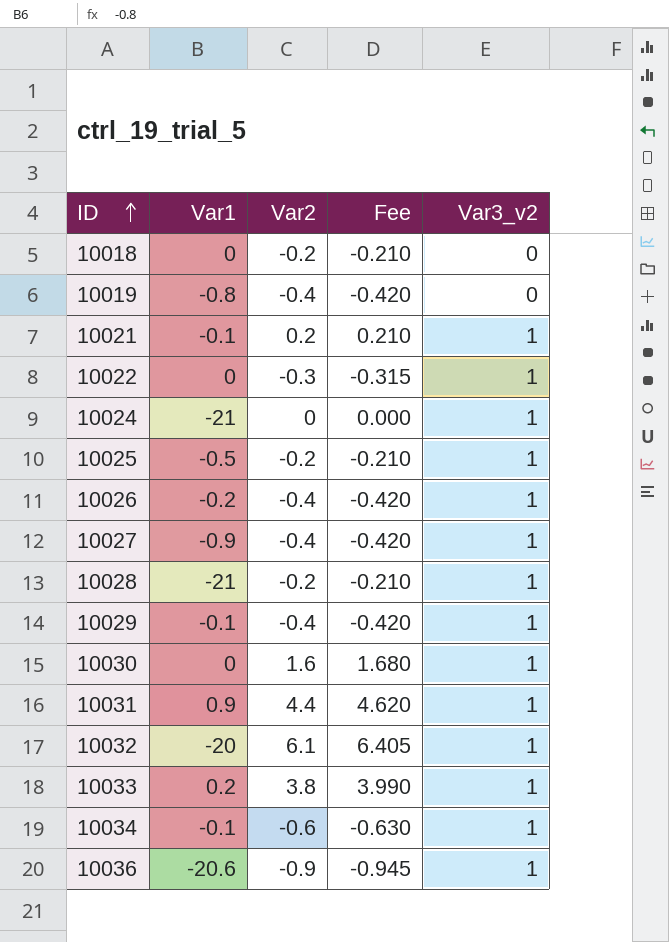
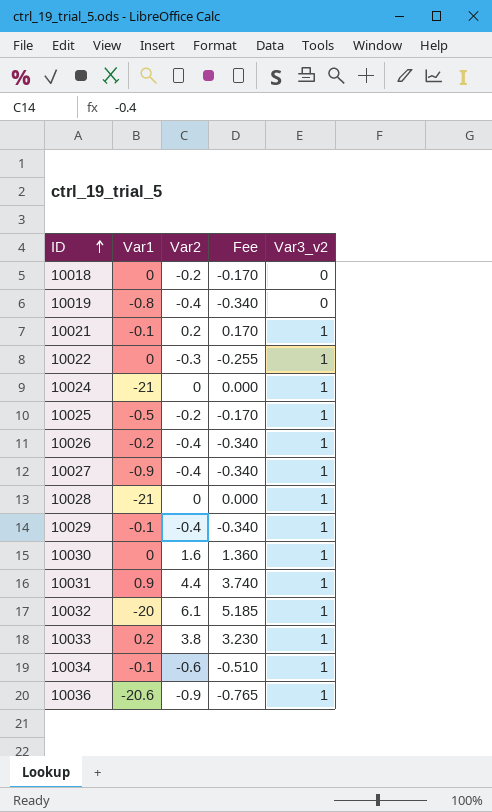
column Fee | formula: [Var2] * 1.05 -> [Var2] * 0.85
10028 | Var2: -0.2 -> 0

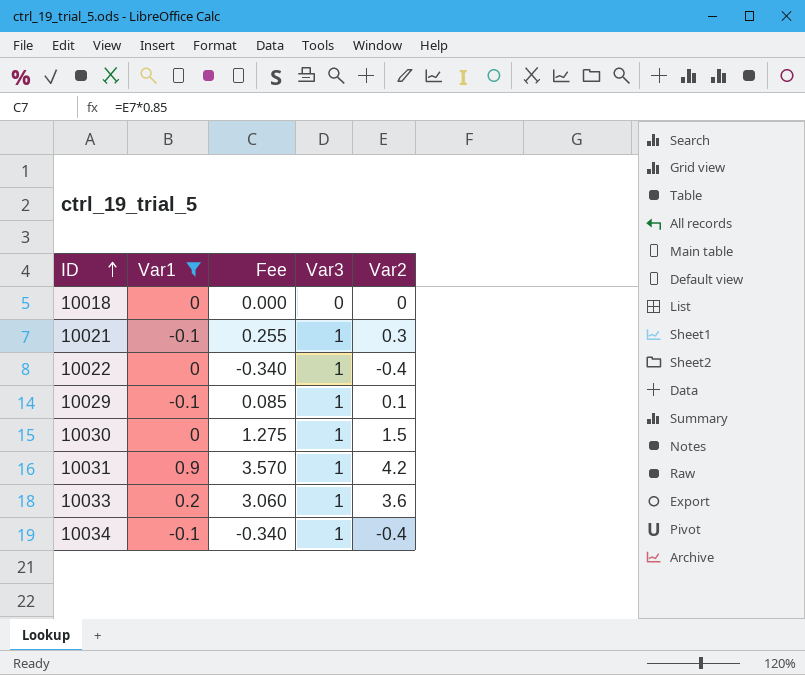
filter: none -> Var1 >= -0.1
column name: Var3_v2 -> Var3
column Var2 | position: 3 -> 5
10018 | Fee: -0.170 -> 0.000
10018 | Var2: -0.2 -> 0
10021 | Fee: 0.170 -> 0.255
10021 | Var2: 0.2 -> 0.3
10022 | Fee: -0.255 -> -0.340
10022 | Var2: -0.3 -> -0.4
10029 | Fee: -0.340 -> 0.085
10029 | Var2: -0.4 -> 0.1
10030 | Fee: 1.360 -> 1.275
10030 | Var2: 1.6 -> 1.5
10031 | Fee: 3.740 -> 3.570
10031 | Var2: 4.4 -> 4.2
10033 | Fee: 3.230 -> 3.060
10033 | Var2: 3.8 -> 3.6
10034 | Fee: -0.510 -> -0.340
10034 | Var2: -0.6 -> -0.4

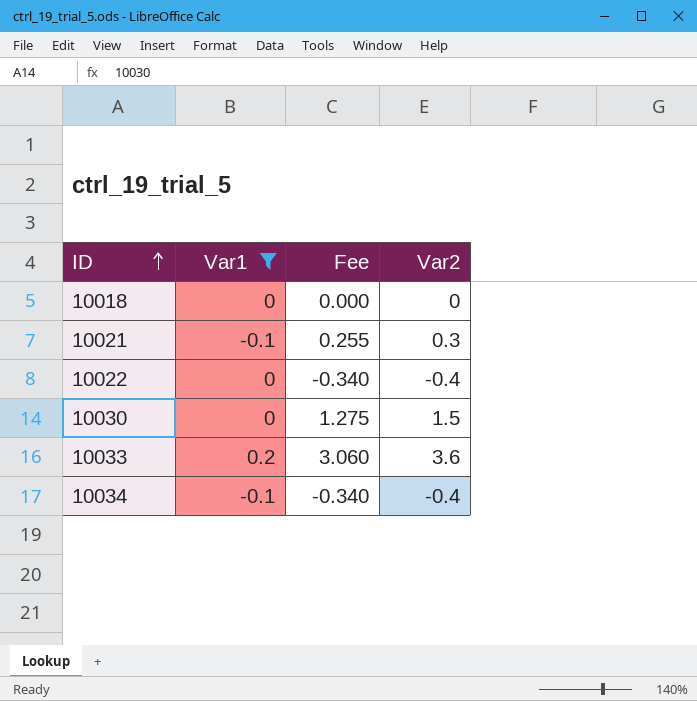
column Var3 | position: 4 -> none
row 10029: -0.1 | 0.085 | 1 | 0.1 -> none
row 10031: 0.9 | 3.570 | 1 | 4.2 -> none

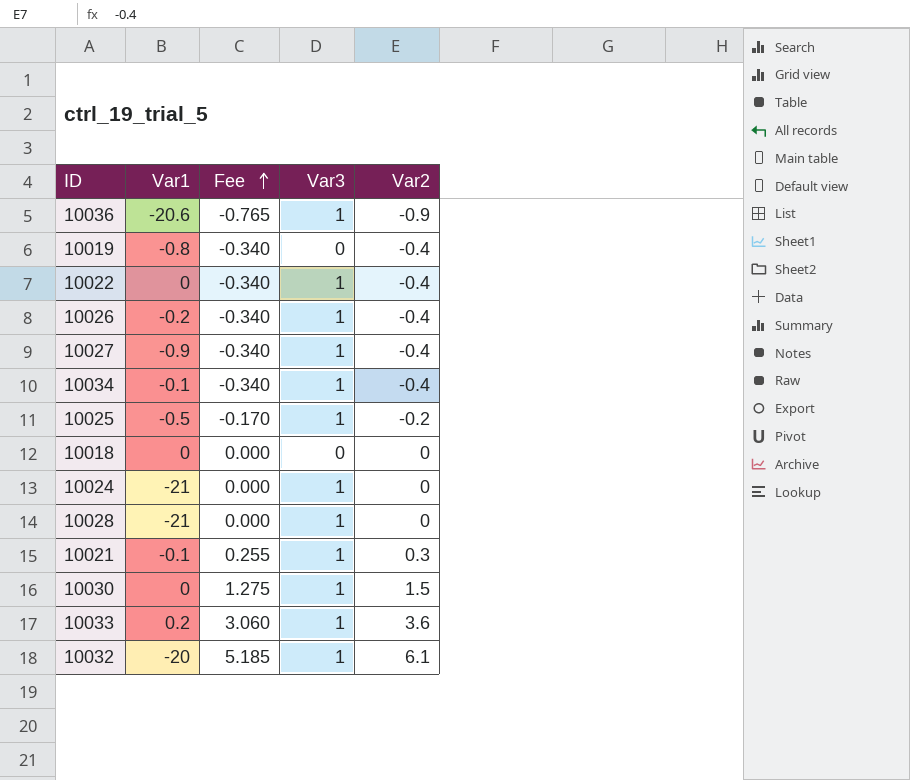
filter: Var1 >= -0.1 -> none
row order: ID ascending -> Fee ascending
column Var3 | position: none -> 4

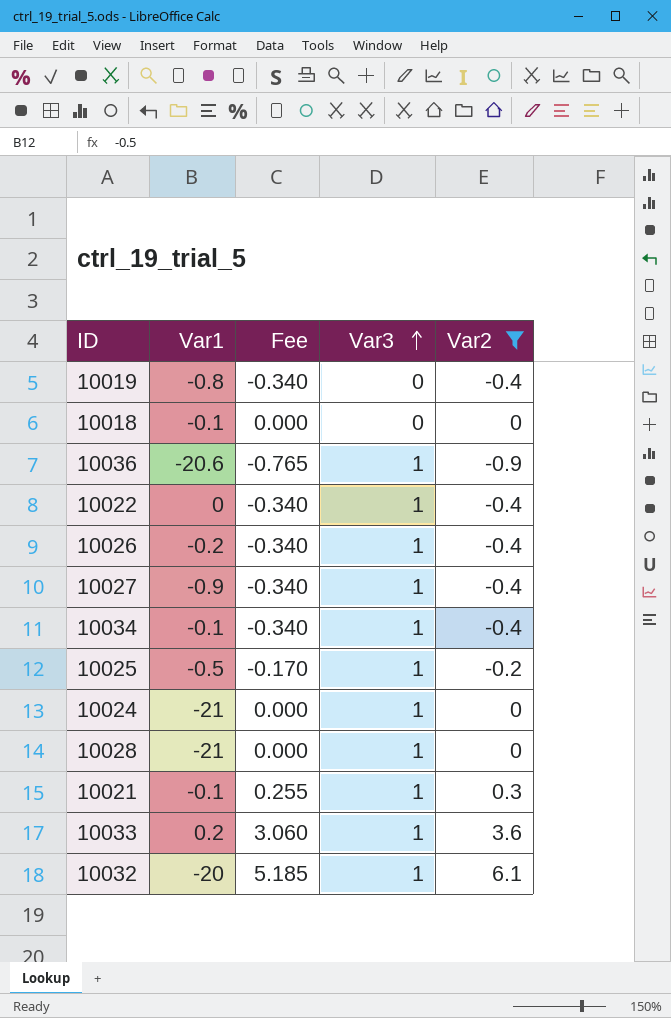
filter: none -> Var2 != 1.5
row order: Fee ascending -> Var3 ascending
10018 | Var1: 0 -> -0.1

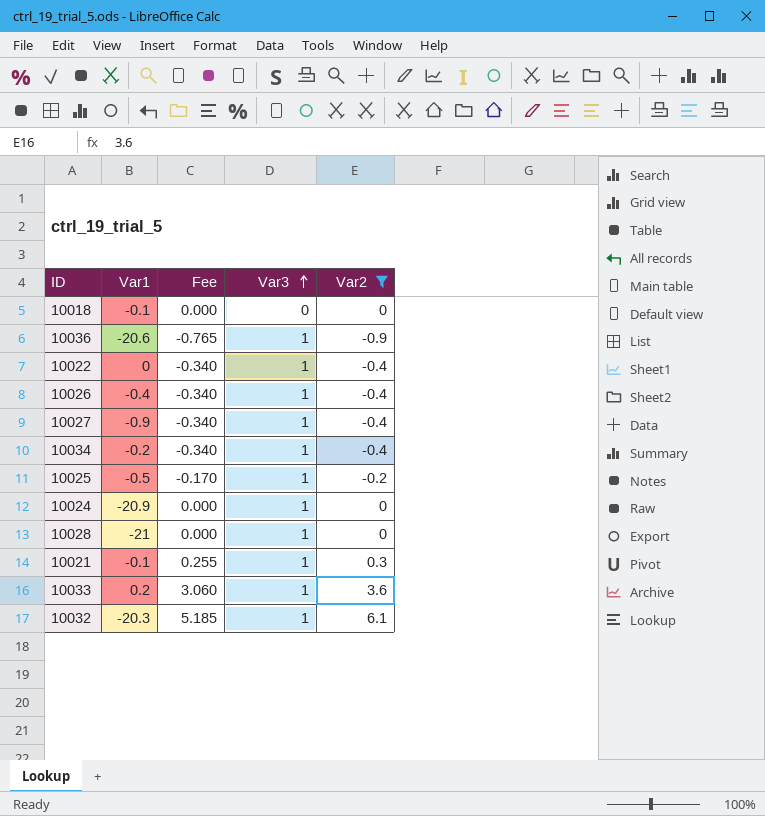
row 10019: -0.8 | -0.340 | 0 | -0.4 -> none
10026 | Var1: -0.2 -> -0.4
10034 | Var1: -0.1 -> -0.2
10024 | Var1: -21 -> -20.9
10032 | Var1: -20 -> -20.3

